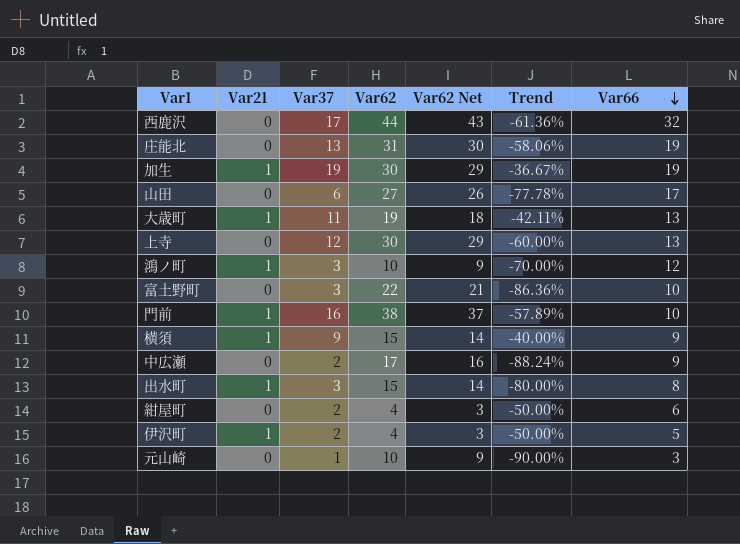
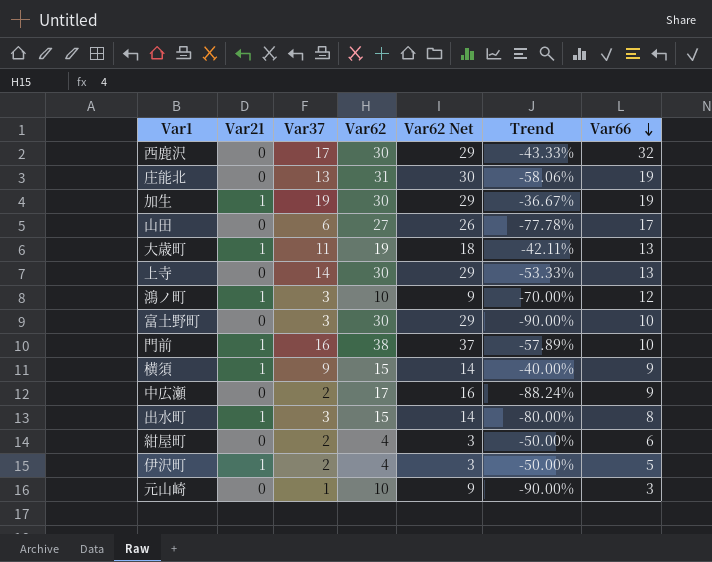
西鹿沢 | Var62: 44 -> 30
西鹿沢 | Var62 Net: 43 -> 29
西鹿沢 | Trend: -61.36% -> -43.33%
上寺 | Var37: 12 -> 14
上寺 | Trend: -60.00% -> -53.33%
富土野町 | Var62: 22 -> 30
富土野町 | Var62 Net: 21 -> 29
富土野町 | Trend: -86.36% -> -90.00%

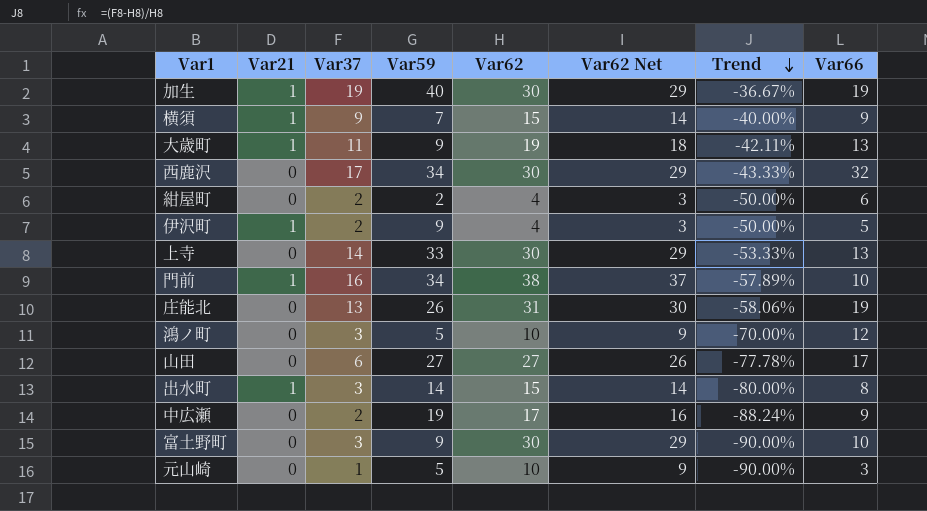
row order: Var66 descending -> Trend descending
column Var59 | position: none -> 4
鴻ノ町 | Var21: 1 -> 0

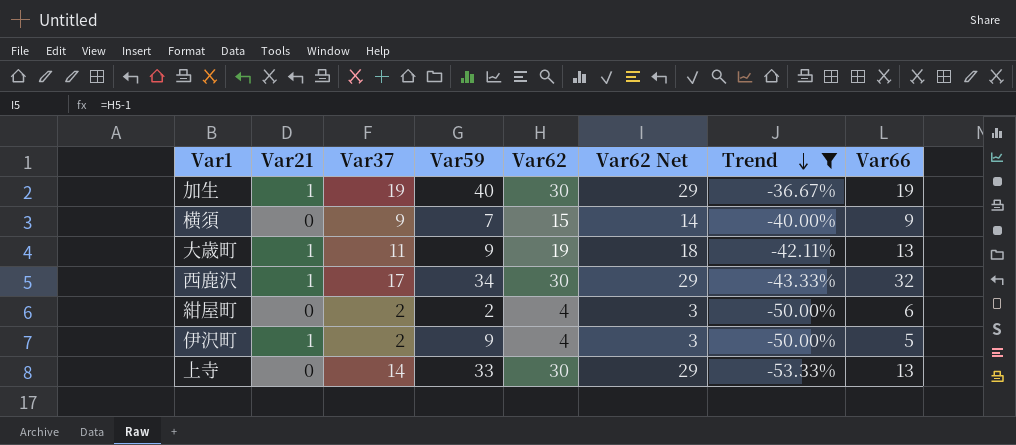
filter: none -> Trend >= -53.33%
横須 | Var21: 1 -> 0
西鹿沢 | Var21: 0 -> 1

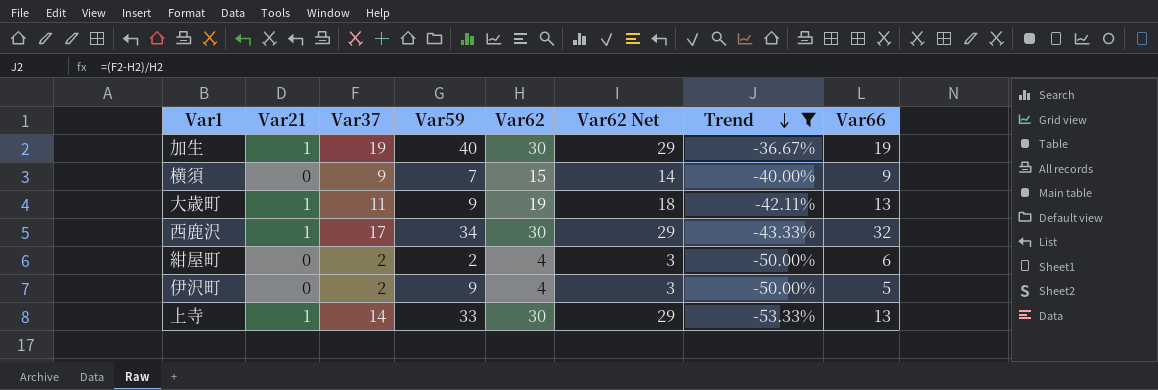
伊沢町 | Var21: 1 -> 0
上寺 | Var21: 0 -> 1

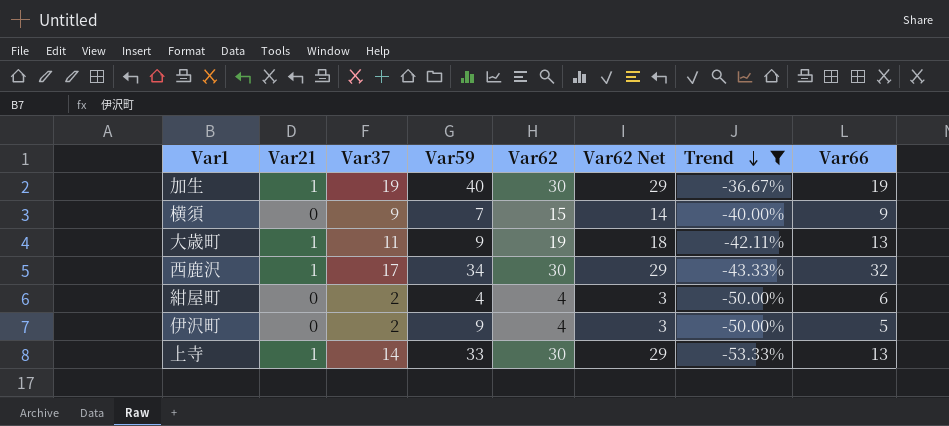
紺屋町 | Var59: 2 -> 4

